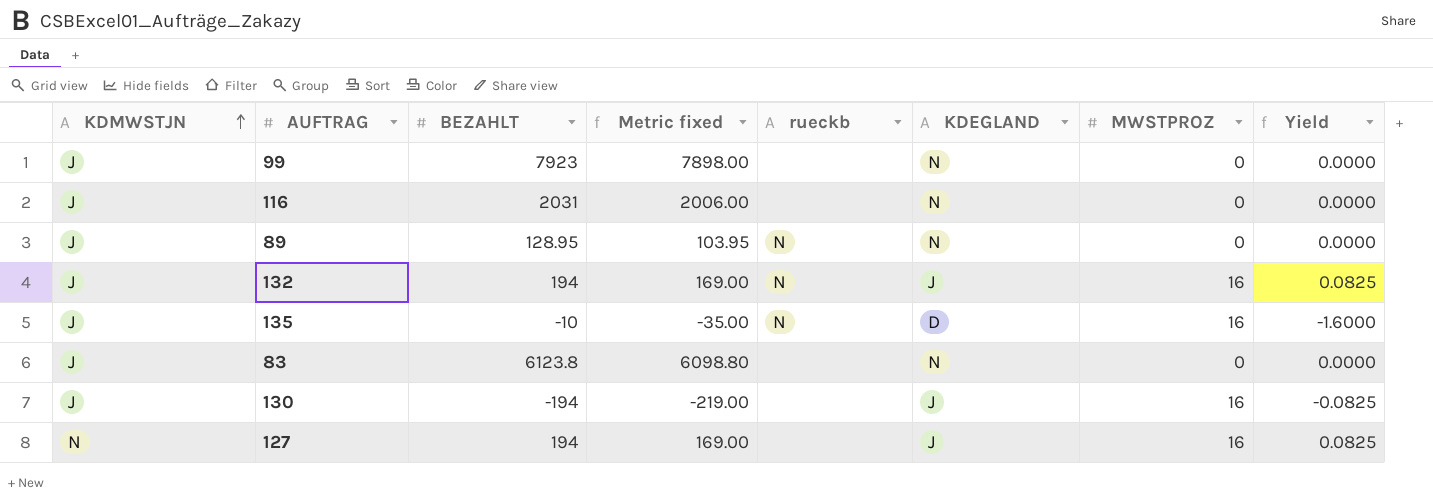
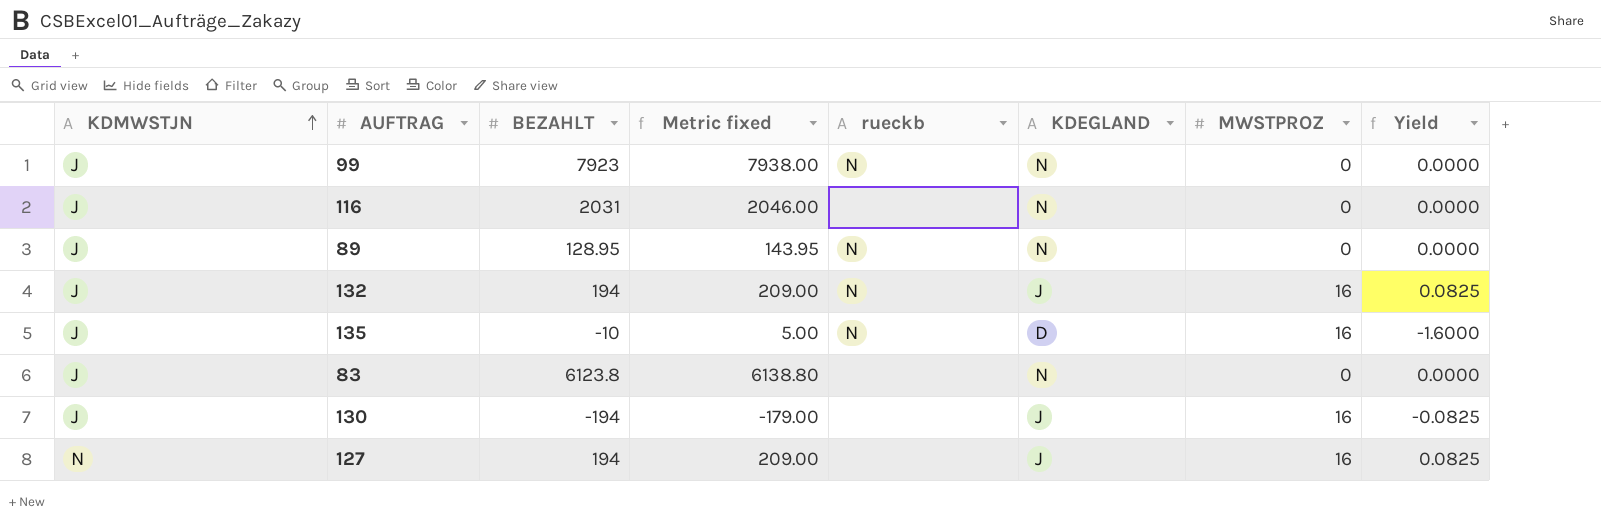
column Metric fixed | formula: [BEZAHLT] - 25 -> [BEZAHLT] + 15
99 | rueckb: none -> N

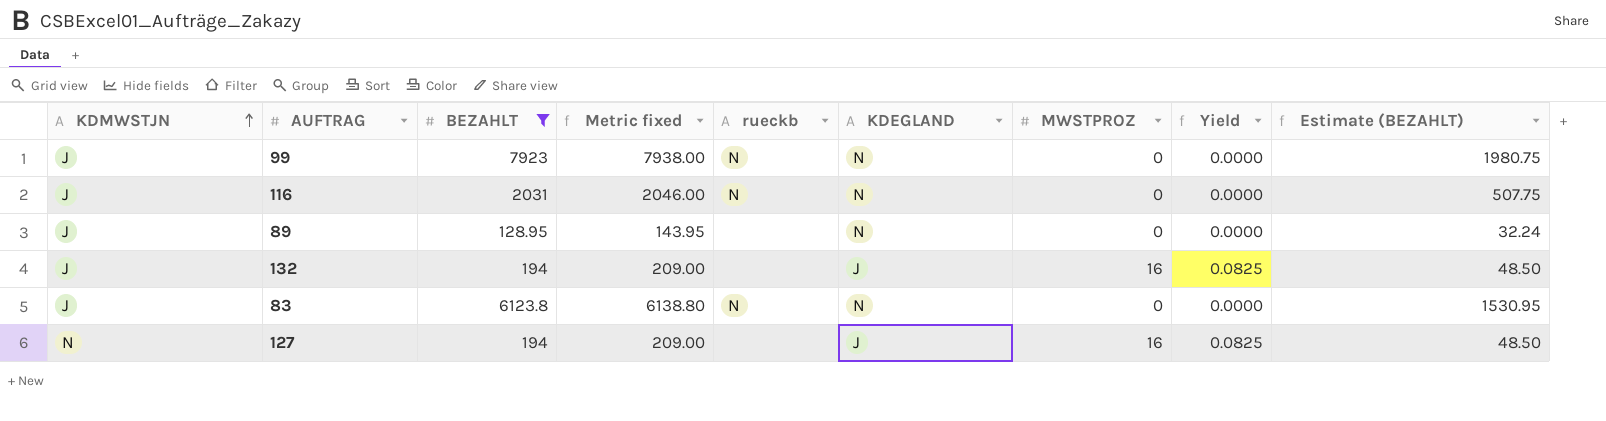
filter: none -> BEZAHLT >= 128.95
column Estimate (BEZAHLT) | formula: none -> [BEZAHLT] * 0.25
116 | rueckb: none -> N
89 | rueckb: N -> none
132 | rueckb: N -> none
83 | rueckb: none -> N

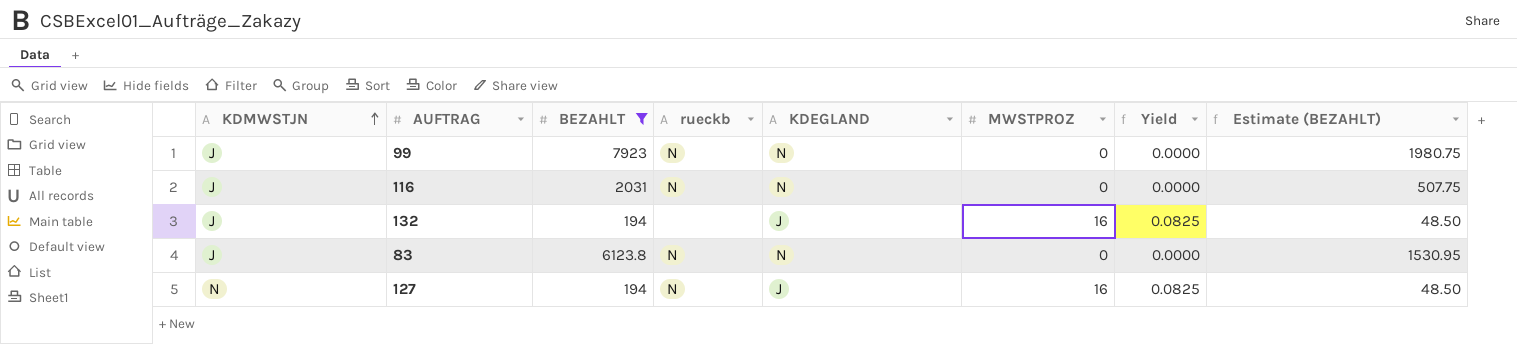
column Metric fixed | formula: [BEZAHLT] + 15 -> none
row 89: J | 128.95 | 143.95 | none | N | 0 | 0.0000 | 32.24 -> none
127 | rueckb: none -> N

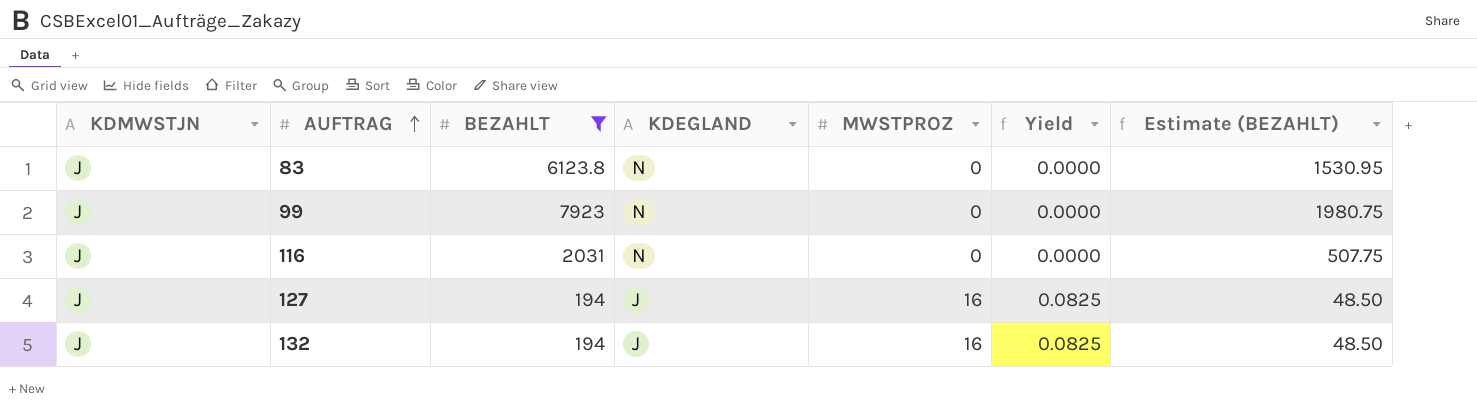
row order: KDMWSTJN ascending -> AUFTRAG ascending
column rueckb | position: 4 -> none
127 | KDMWSTJN: N -> J

